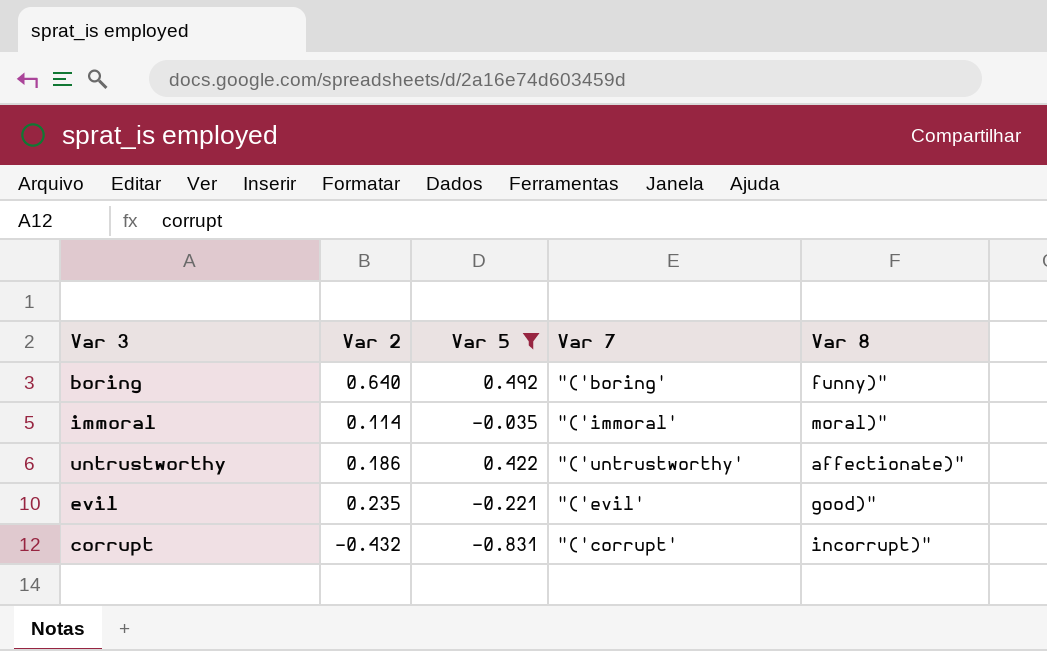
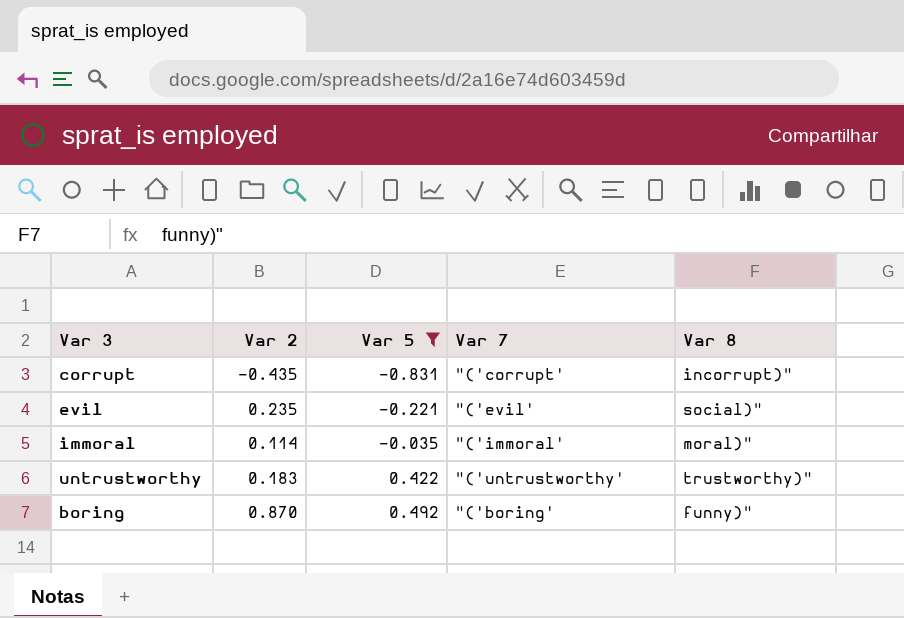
row order: none -> Var 5 ascending
corrupt | Var 2: -0.432 -> -0.435
evil | Var 8: good)" -> social)"
untrustworthy | Var 2: 0.186 -> 0.183
untrustworthy | Var 8: affectionate)" -> trustworthy)"
boring | Var 2: 0.640 -> 0.870

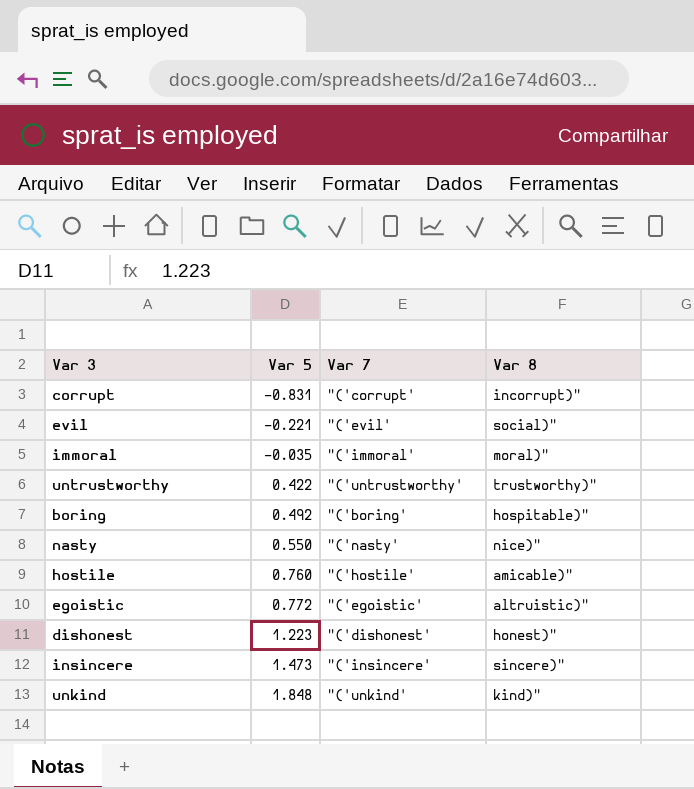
filter: Var 5 <= 0.492 -> none
column Var 2 | position: 2 -> none
boring | Var 8: funny)" -> hospitable)"

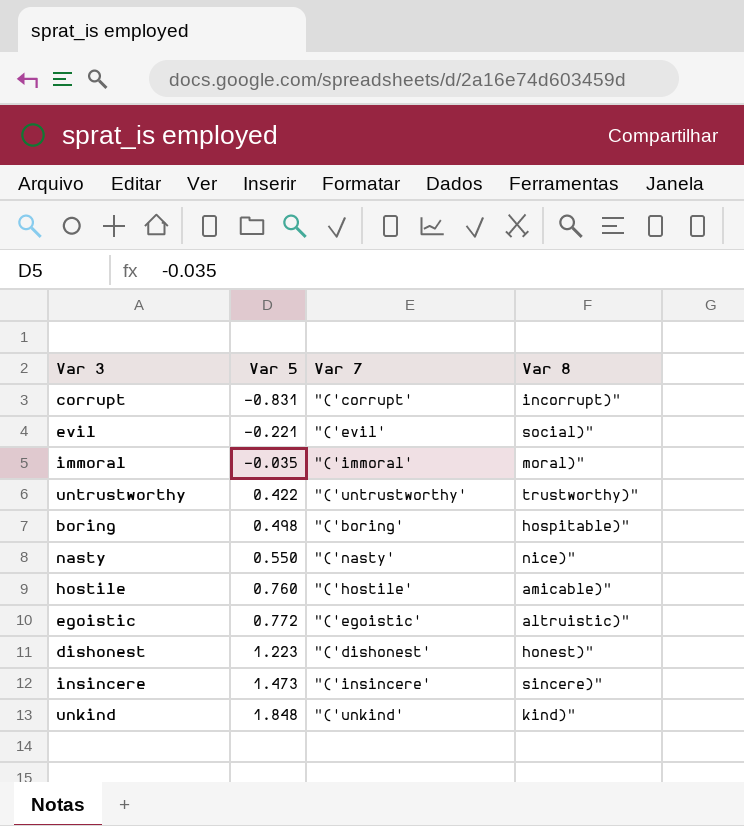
boring | Var 5: 0.492 -> 0.498

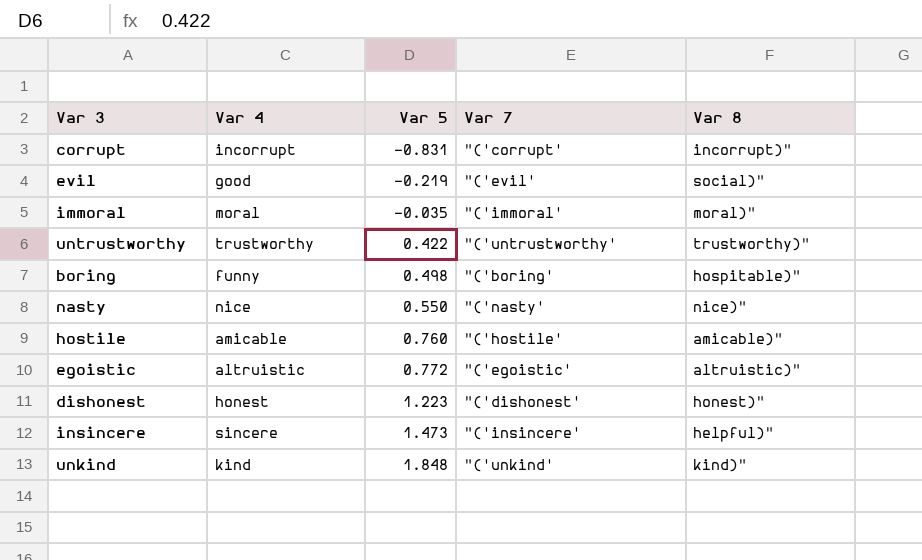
column Var 4 | position: none -> 2
evil | Var 5: -0.221 -> -0.219
insincere | Var 8: sincere)" -> helpful)"

